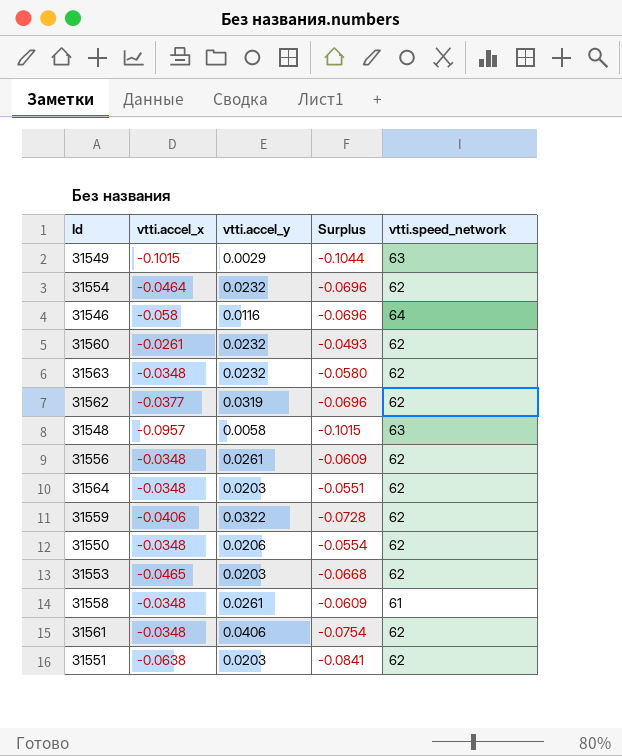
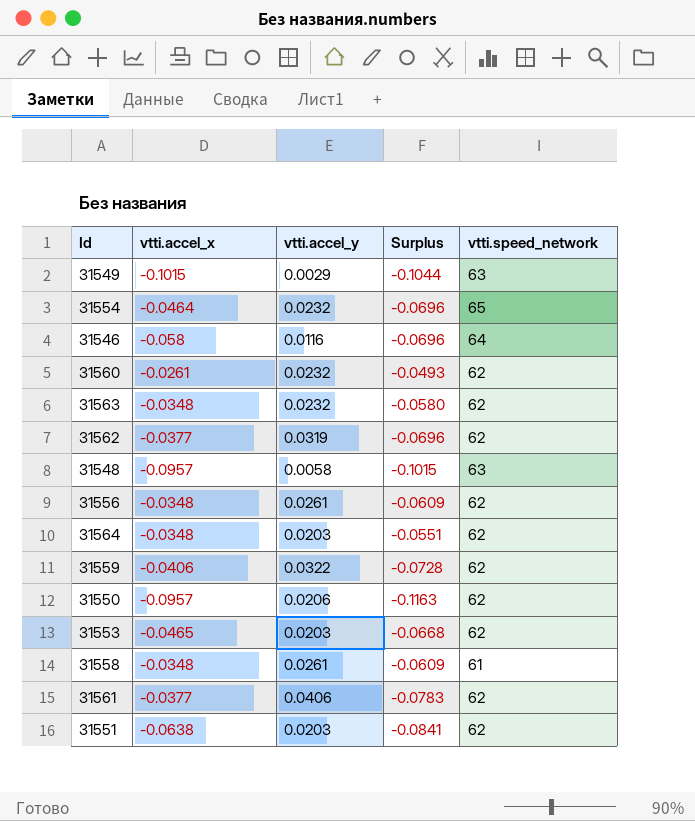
31554 | vtti.speed_network: 62 -> 65
31550 | vtti.accel_x: -0.0348 -> -0.0957
31550 | Surplus: -0.0554 -> -0.1163
31561 | vtti.accel_x: -0.0348 -> -0.0377
31561 | Surplus: -0.0754 -> -0.0783

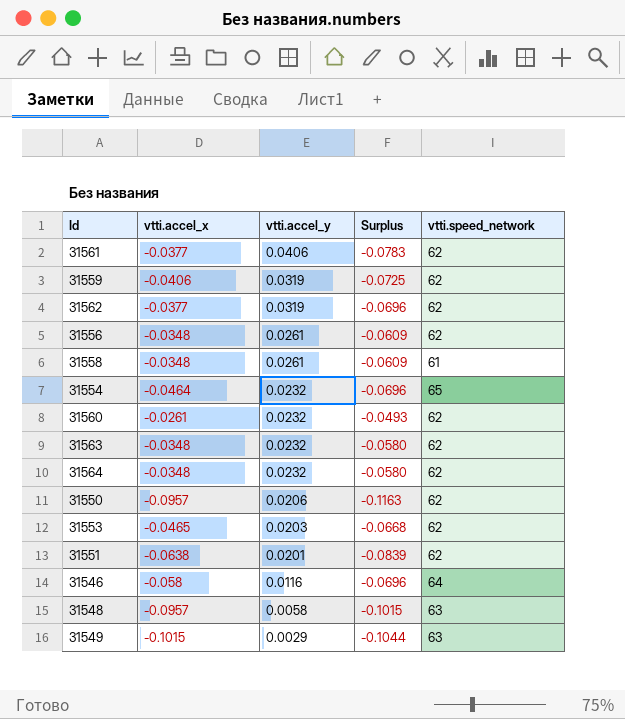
row order: none -> vtti.accel_y descending
31559 | vtti.accel_y: 0.0322 -> 0.0319
31559 | Surplus: -0.0728 -> -0.0725
31564 | vtti.accel_y: 0.0203 -> 0.0232
31564 | Surplus: -0.0551 -> -0.0580
31551 | vtti.accel_y: 0.0203 -> 0.0201
31551 | Surplus: -0.0841 -> -0.0839

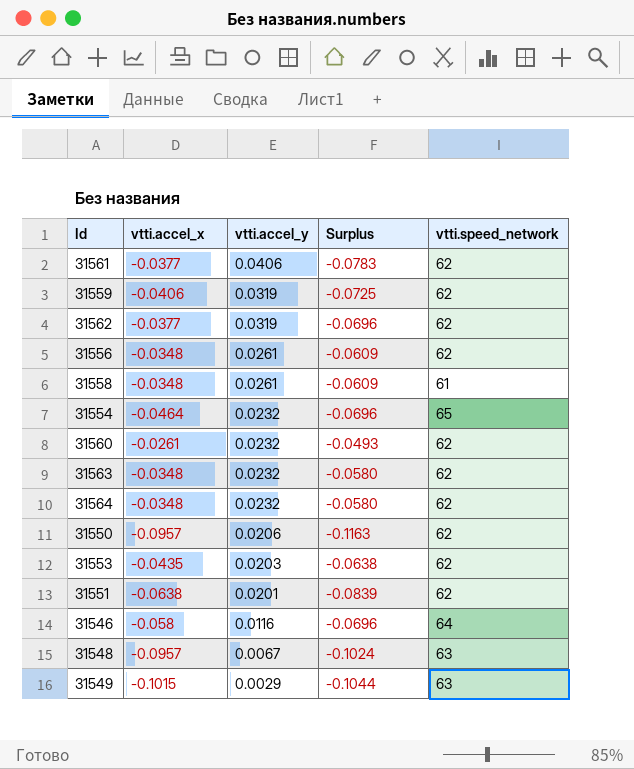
31553 | vtti.accel_x: -0.0465 -> -0.0435
31553 | Surplus: -0.0668 -> -0.0638
31548 | vtti.accel_y: 0.0058 -> 0.0067
31548 | Surplus: -0.1015 -> -0.1024

